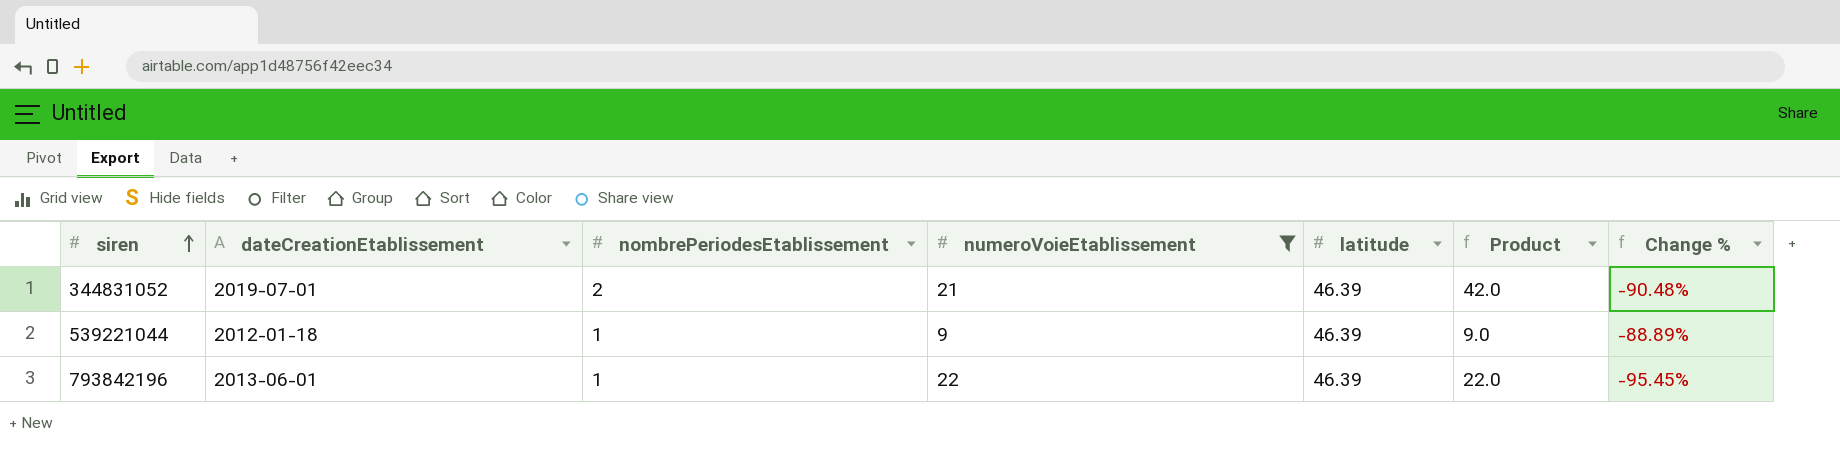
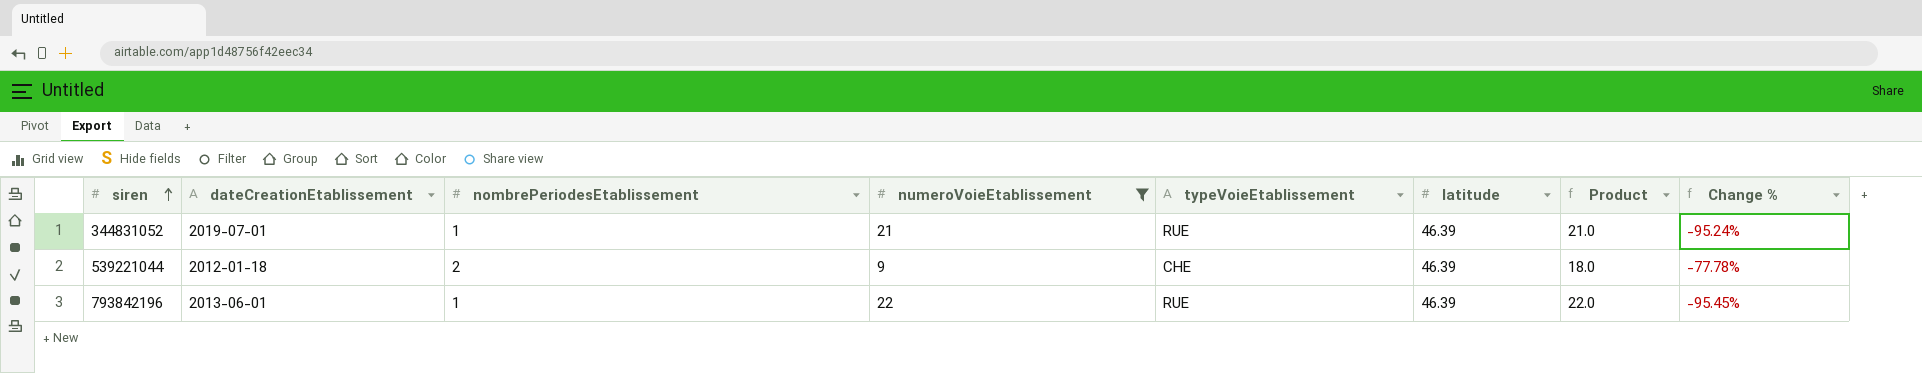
column typeVoieEtablissement | position: none -> 5
344831052 | nombrePeriodesEtablissement: 2 -> 1
344831052 | Product: 42.0 -> 21.0
344831052 | Change %: -90.48% -> -95.24%
539221044 | nombrePeriodesEtablissement: 1 -> 2
539221044 | Product: 9.0 -> 18.0
539221044 | Change %: -88.89% -> -77.78%

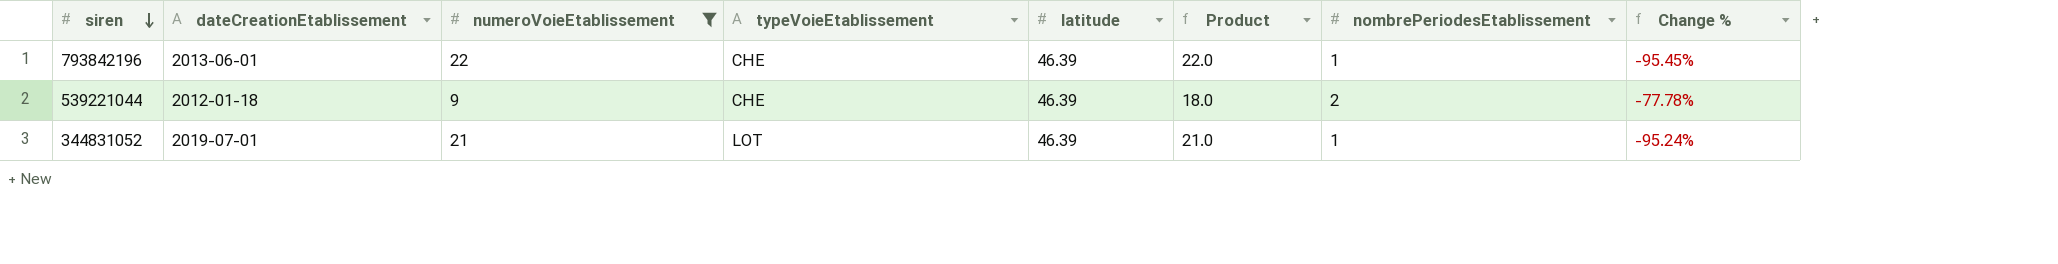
row order: siren ascending -> siren descending
column nombrePeriodesEtablissement | position: 3 -> 7
793842196 | typeVoieEtablissement: RUE -> CHE
344831052 | typeVoieEtablissement: RUE -> LOT

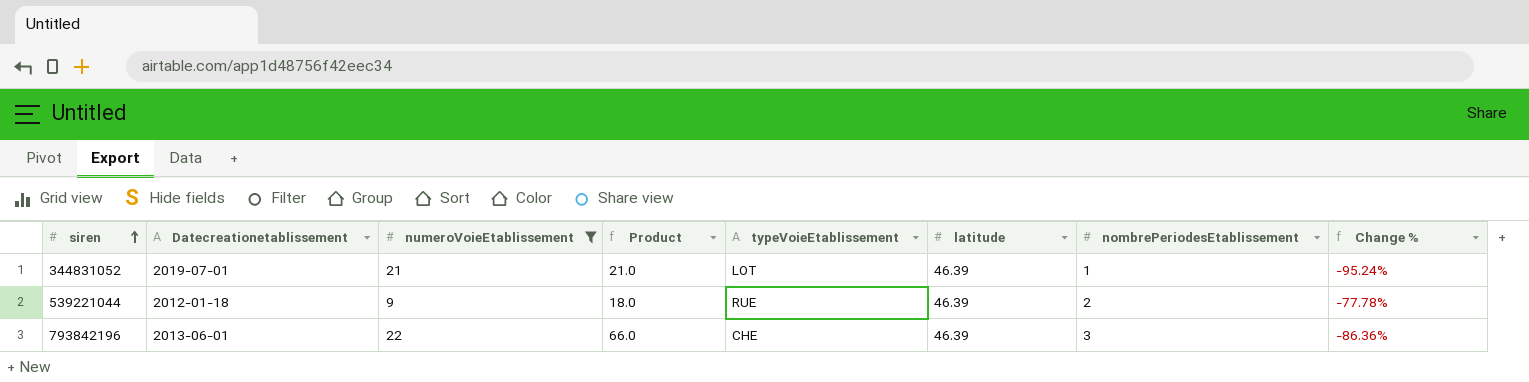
row order: siren descending -> siren ascending
column name: dateCreationEtablissement -> Datecreationetablissement
column Product | position: 6 -> 4
539221044 | typeVoieEtablissement: CHE -> RUE
793842196 | Product: 22.0 -> 66.0
793842196 | nombrePeriodesEtablissement: 1 -> 3
793842196 | Change %: -95.45% -> -86.36%

